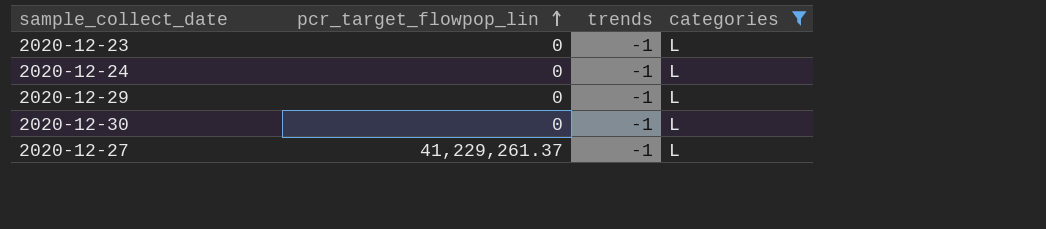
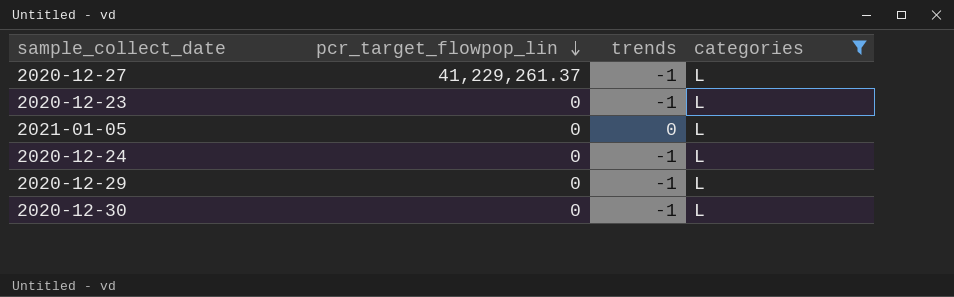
row order: pcr_target_flowpop_lin ascending -> pcr_target_flowpop_lin descending
row 2021-01-05: none -> 0 | 0 | L

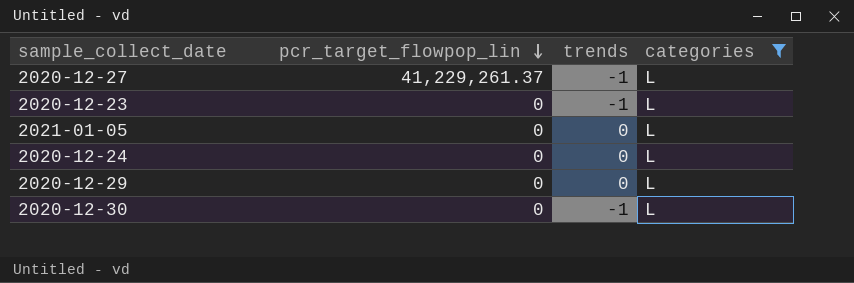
2020-12-24 | trends: -1 -> 0
2020-12-29 | trends: -1 -> 0

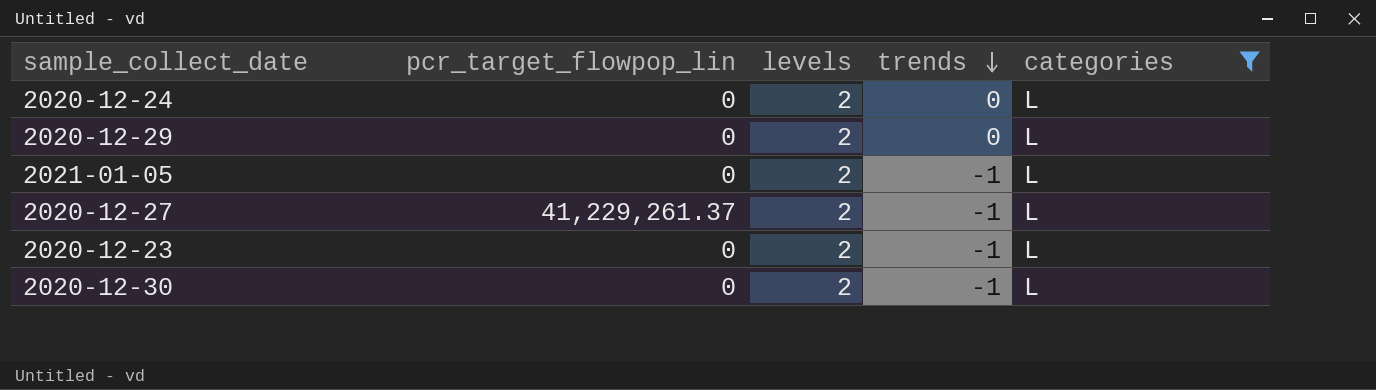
row order: pcr_target_flowpop_lin descending -> trends descending
column levels | position: none -> 3
2021-01-05 | trends: 0 -> -1

